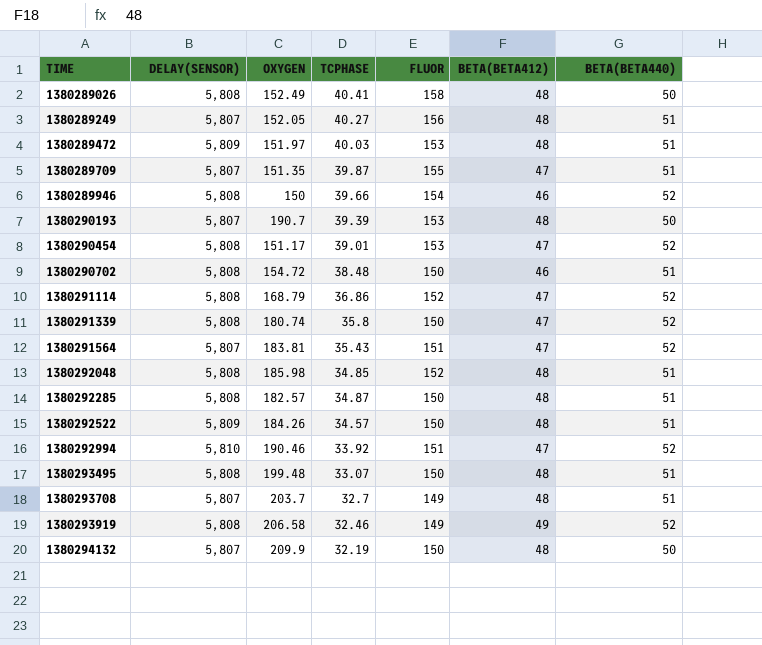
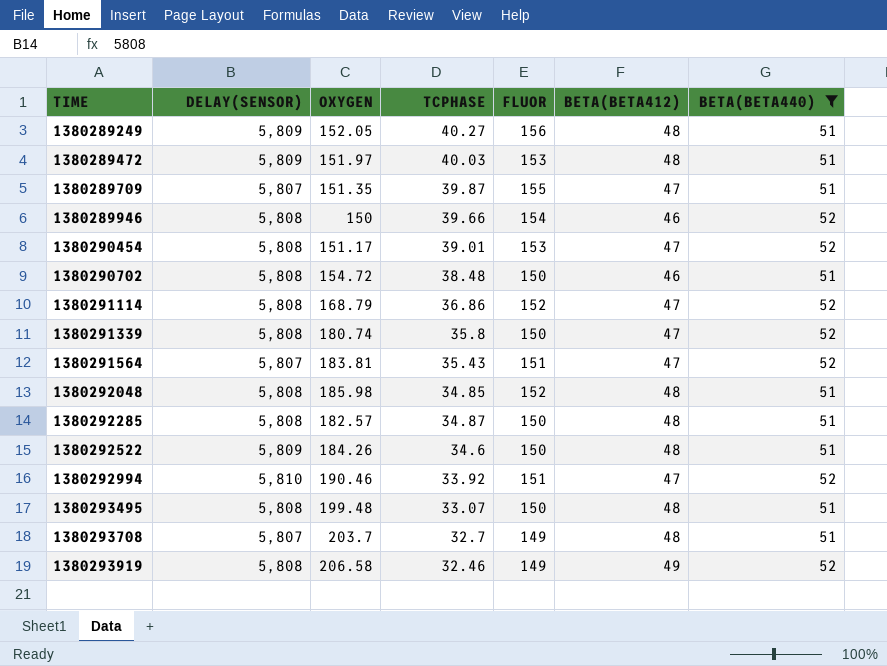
filter: none -> BETA(BETA440) != 50
1380289249 | DELAY(SENSOR): 5,807 -> 5,809
1380292522 | TCPHASE: 34.57 -> 34.6

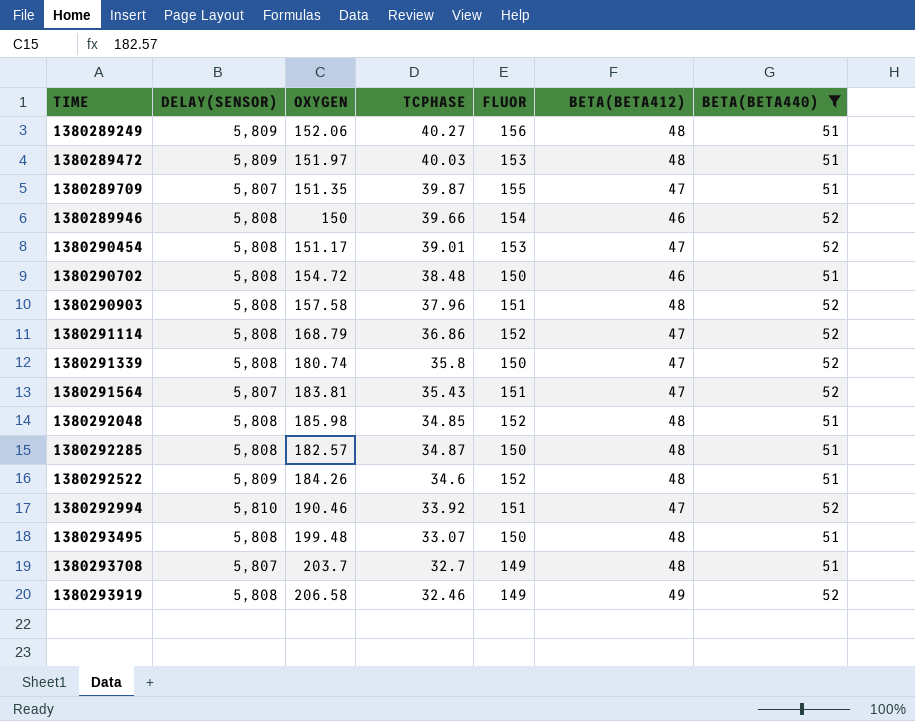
1380289249 | OXYGEN: 152.05 -> 152.06
row 1380290903: none -> 5,808 | 157.58 | 37.96 | 151 | 48 | 52
1380292522 | FLUOR: 150 -> 152

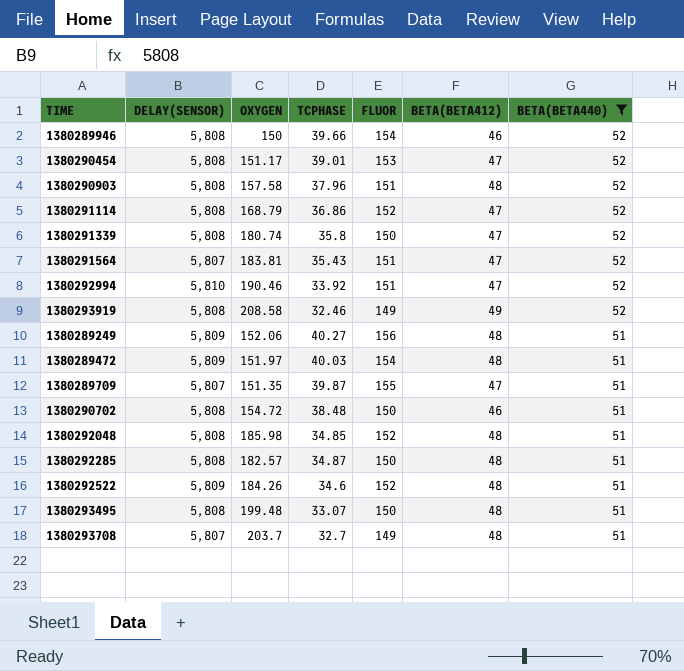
row order: TIME ascending -> BETA(BETA440) descending
1380293919 | OXYGEN: 206.58 -> 208.58
1380289472 | FLUOR: 153 -> 154

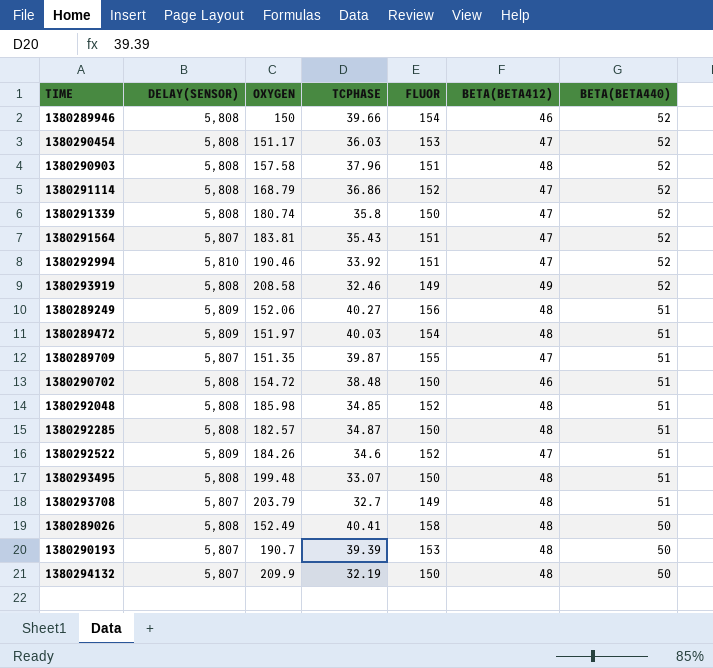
filter: BETA(BETA440) != 50 -> none
1380290454 | TCPHASE: 39.01 -> 36.03
1380292522 | BETA(BETA412): 48 -> 47
1380293708 | OXYGEN: 203.7 -> 203.79

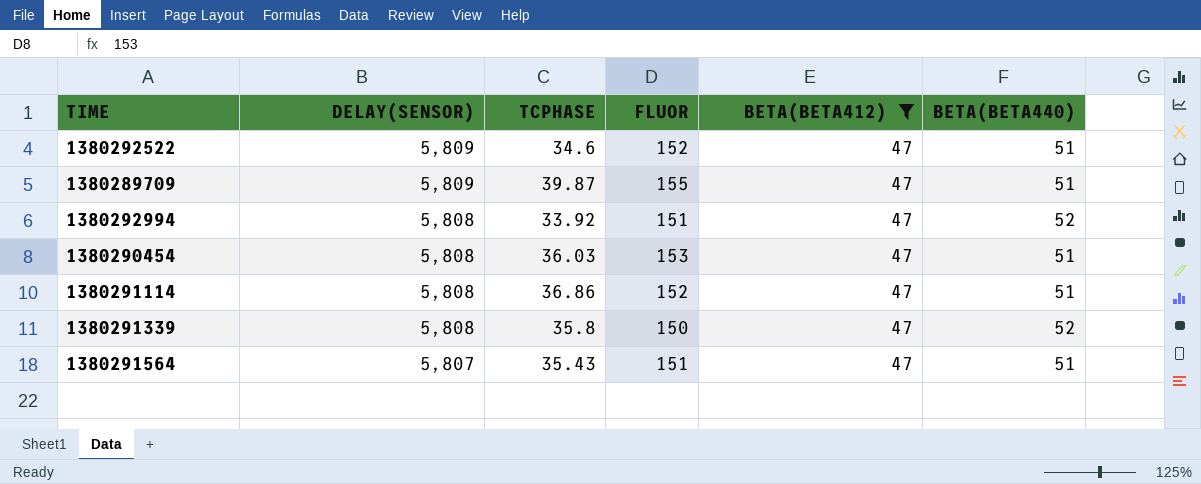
filter: none -> BETA(BETA412) = 47
row order: BETA(BETA440) descending -> DELAY(SENSOR) descending
column OXYGEN | position: 3 -> none
1380289709 | DELAY(SENSOR): 5,807 -> 5,809
1380292994 | DELAY(SENSOR): 5,810 -> 5,808
1380290454 | BETA(BETA440): 52 -> 51
1380291114 | BETA(BETA440): 52 -> 51
1380291564 | BETA(BETA440): 52 -> 51

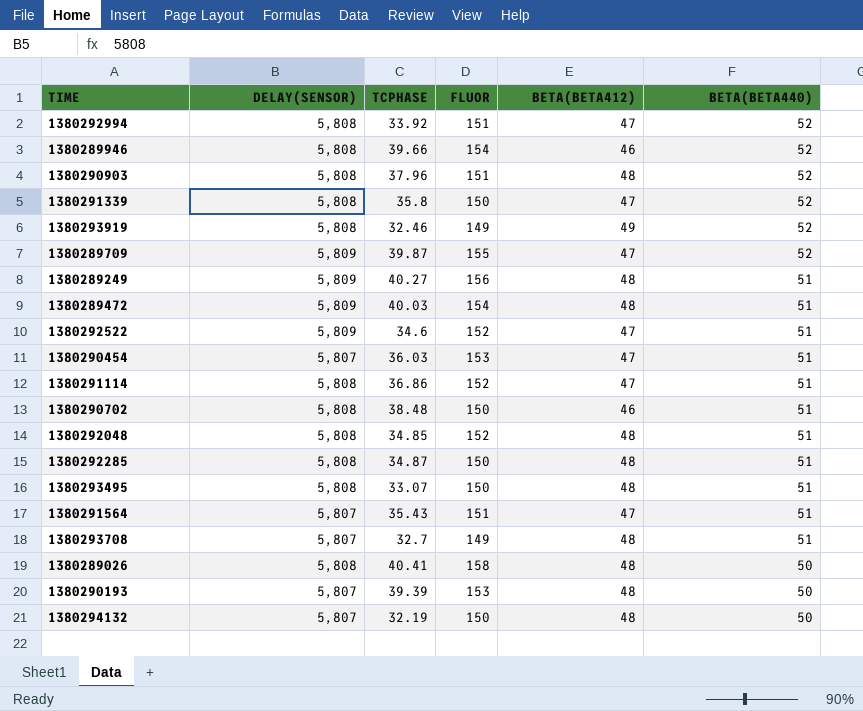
filter: BETA(BETA412) = 47 -> none
row order: DELAY(SENSOR) descending -> BETA(BETA440) descending
1380289709 | BETA(BETA440): 51 -> 52
1380290454 | DELAY(SENSOR): 5,808 -> 5,807

